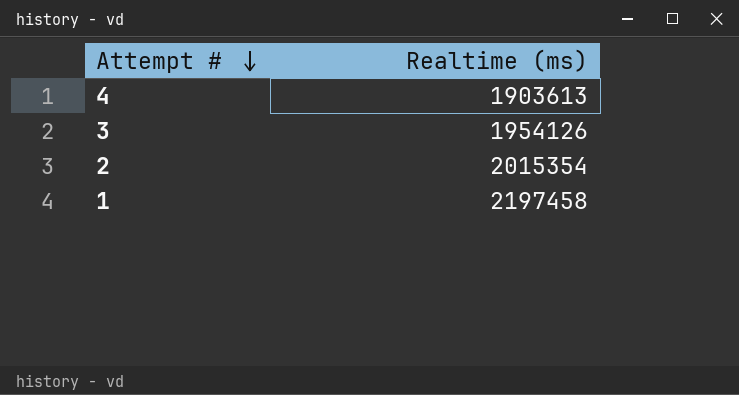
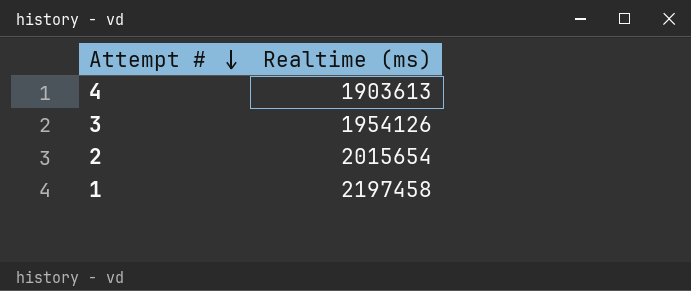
2 | Realtime (ms): 2015354 -> 2015654

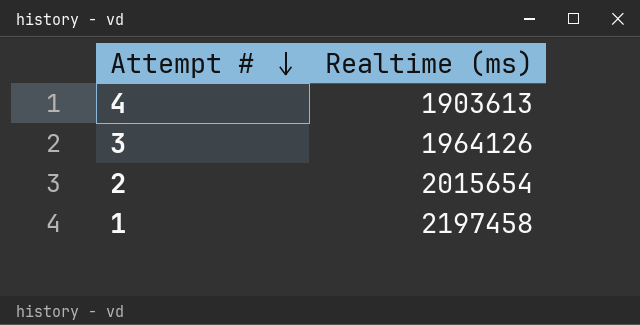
3 | Realtime (ms): 1954126 -> 1964126

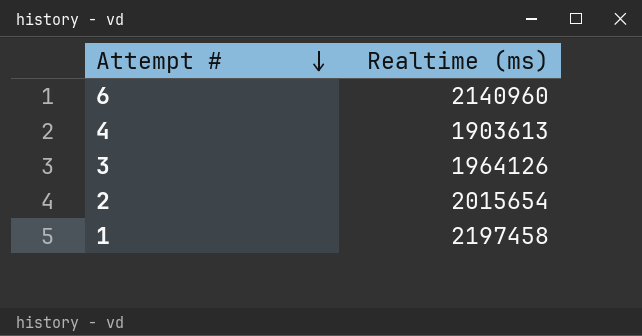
row 6: none -> 2140960

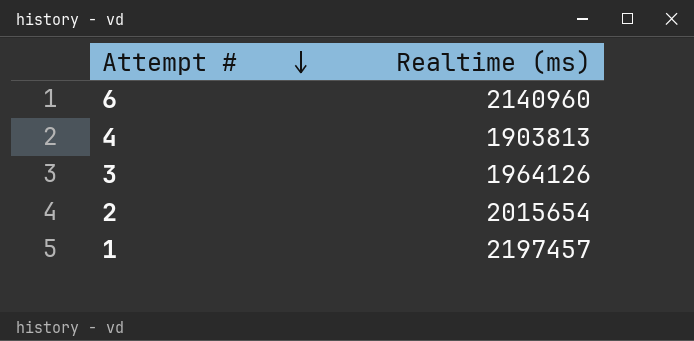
4 | Realtime (ms): 1903613 -> 1903813
1 | Realtime (ms): 2197458 -> 2197457

